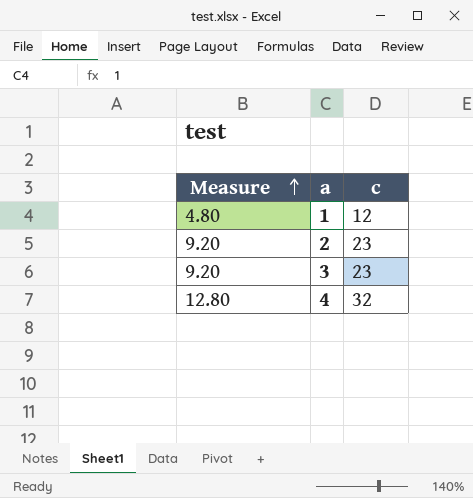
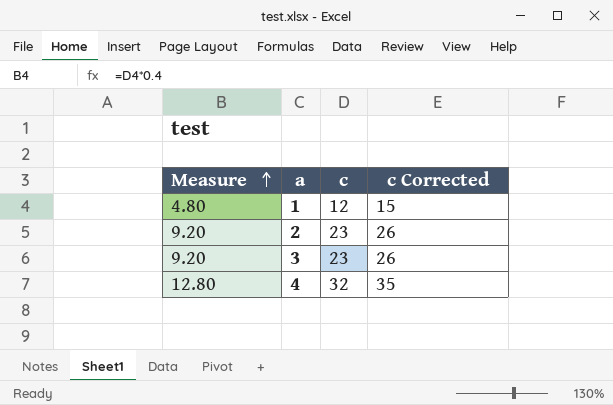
column c Corrected | formula: none -> [c] + 3

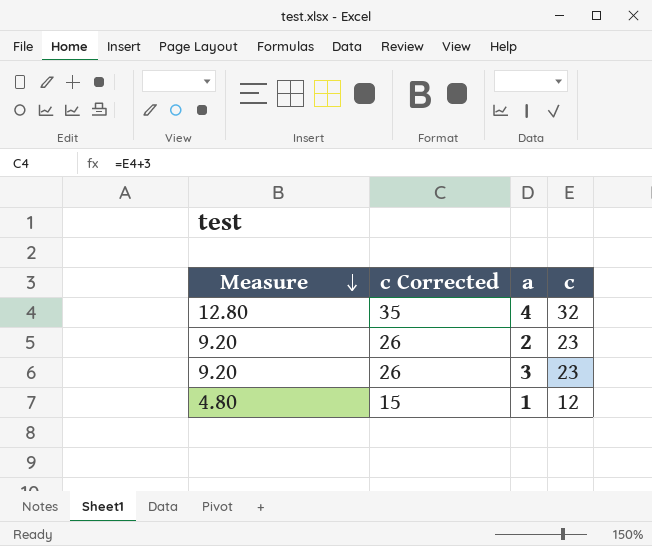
row order: Measure ascending -> Measure descending
column c Corrected | position: 4 -> 2

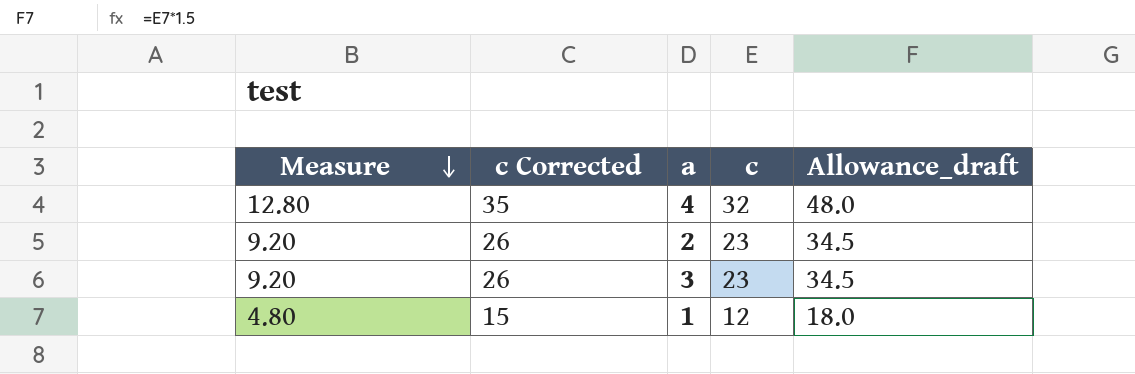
column Allowance_draft | formula: none -> [c] * 1.5

